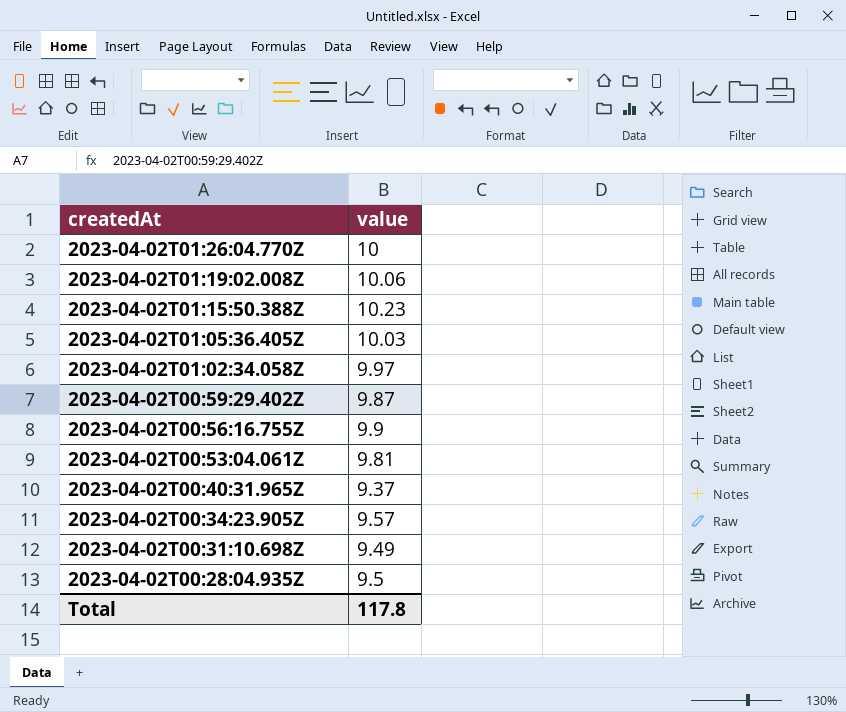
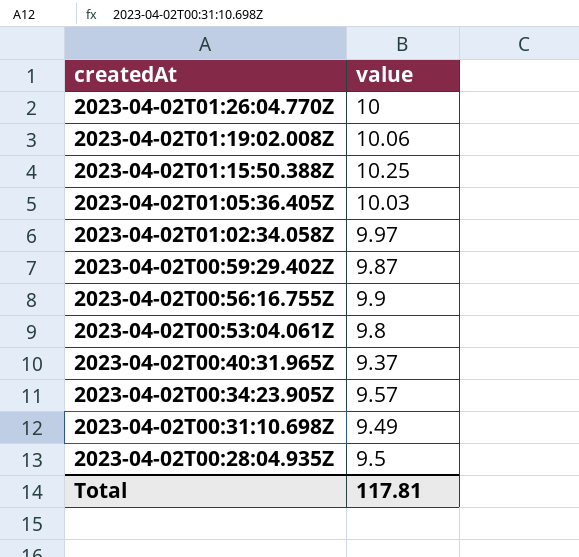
2023-04-02T01:15:50.388Z | value: 10.23 -> 10.25
2023-04-02T00:53:04.061Z | value: 9.81 -> 9.8
Total | value: 117.8 -> 117.81

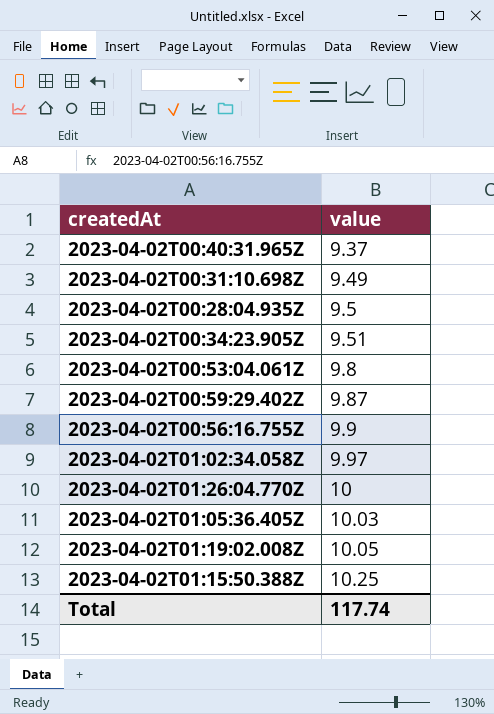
row order: createdAt descending -> value ascending
2023-04-02T00:34:23.905Z | value: 9.57 -> 9.51
2023-04-02T01:19:02.008Z | value: 10.06 -> 10.05
Total | value: 117.81 -> 117.74

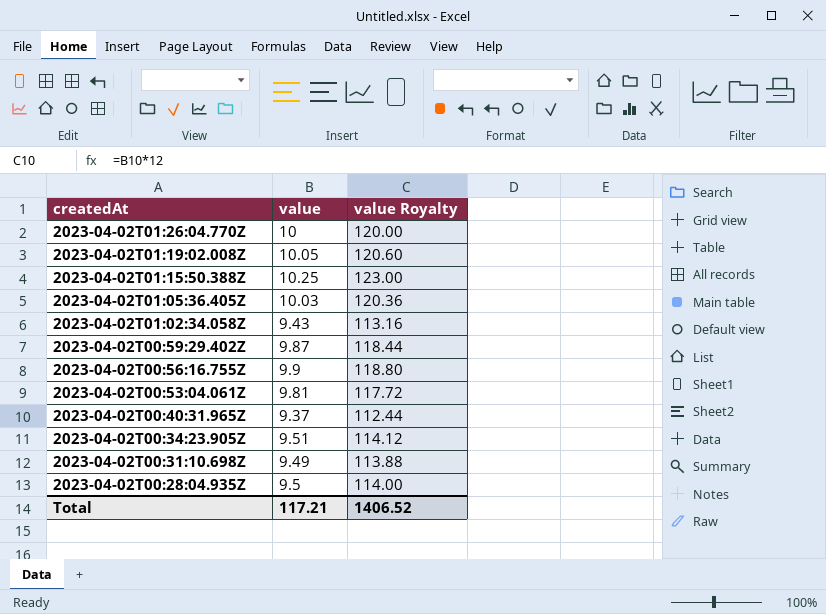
row order: value ascending -> createdAt descending
column value Royalty | formula: none -> [value] * 12
2023-04-02T01:02:34.058Z | value: 9.97 -> 9.43
2023-04-02T00:53:04.061Z | value: 9.8 -> 9.81
Total | value: 117.74 -> 117.21

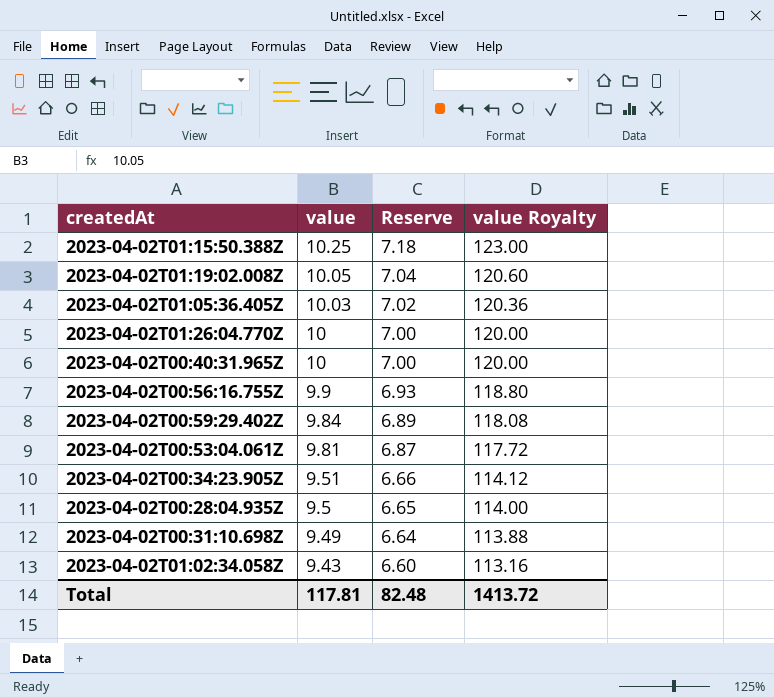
row order: createdAt descending -> value descending
column Reserve | formula: none -> [value] * 0.7
2023-04-02T00:40:31.965Z | value: 9.37 -> 10
2023-04-02T00:40:31.965Z | value Royalty: 112.44 -> 120.00
2023-04-02T00:59:29.402Z | value: 9.87 -> 9.84
2023-04-02T00:59:29.402Z | value Royalty: 118.44 -> 118.08
Total | value: 117.21 -> 117.81
Total | value Royalty: 1406.52 -> 1413.72

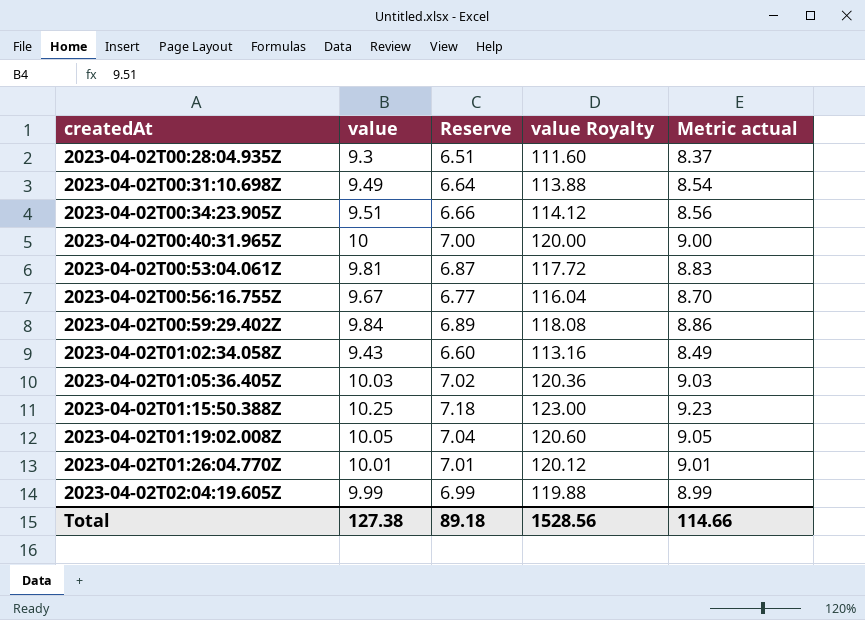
row order: value descending -> createdAt ascending
column Metric actual | formula: none -> [value] * 0.9
2023-04-02T00:28:04.935Z | value: 9.5 -> 9.3
2023-04-02T00:28:04.935Z | Reserve: 6.65 -> 6.51
2023-04-02T00:28:04.935Z | value Royalty: 114.00 -> 111.60
2023-04-02T00:56:16.755Z | value: 9.9 -> 9.67
2023-04-02T00:56:16.755Z | Reserve: 6.93 -> 6.77
2023-04-02T00:56:16.755Z | value Royalty: 118.80 -> 116.04
2023-04-02T01:26:04.770Z | value: 10 -> 10.01
2023-04-02T01:26:04.770Z | Reserve: 7.00 -> 7.01
2023-04-02T01:26:04.770Z | value Royalty: 120.00 -> 120.12
row 2023-04-02T02:04:19.605Z: none -> 9.99 | 6.99 | 119.88 | 8.99
Total | value: 117.81 -> 127.38
Total | Reserve: 82.48 -> 89.18
Total | value Royalty: 1413.72 -> 1528.56

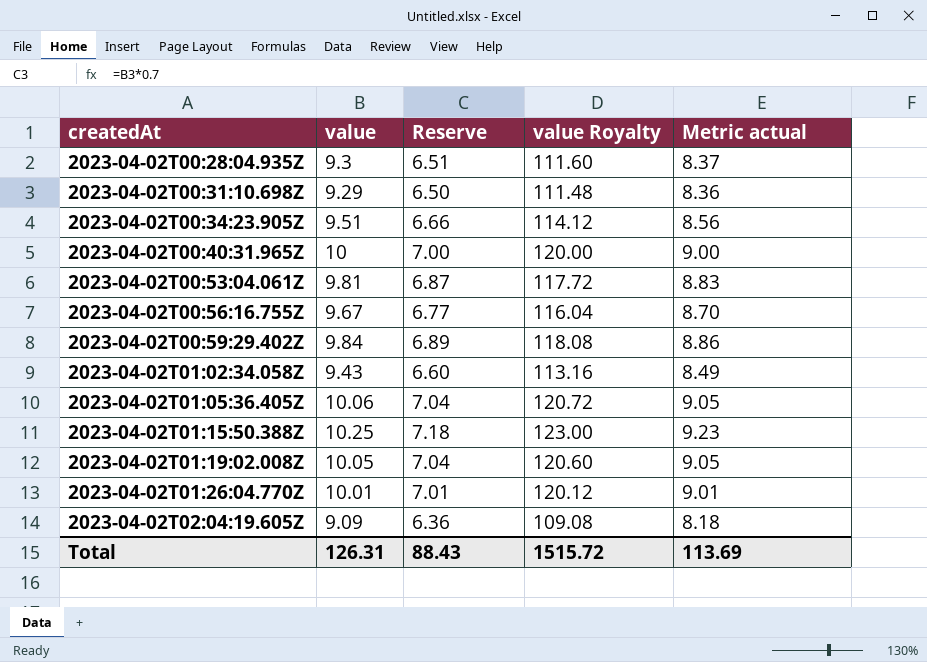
2023-04-02T00:31:10.698Z | value: 9.49 -> 9.29
2023-04-02T00:31:10.698Z | Reserve: 6.64 -> 6.50
2023-04-02T00:31:10.698Z | value Royalty: 113.88 -> 111.48
2023-04-02T00:31:10.698Z | Metric actual: 8.54 -> 8.36
2023-04-02T01:05:36.405Z | value: 10.03 -> 10.06
2023-04-02T01:05:36.405Z | Reserve: 7.02 -> 7.04
2023-04-02T01:05:36.405Z | value Royalty: 120.36 -> 120.72
2023-04-02T01:05:36.405Z | Metric actual: 9.03 -> 9.05
2023-04-02T02:04:19.605Z | value: 9.99 -> 9.09
2023-04-02T02:04:19.605Z | Reserve: 6.99 -> 6.36
2023-04-02T02:04:19.605Z | value Royalty: 119.88 -> 109.08
2023-04-02T02:04:19.605Z | Metric actual: 8.99 -> 8.18
Total | value: 127.38 -> 126.31
Total | Reserve: 89.18 -> 88.43
Total | value Royalty: 1528.56 -> 1515.72
Total | Metric actual: 114.66 -> 113.69

